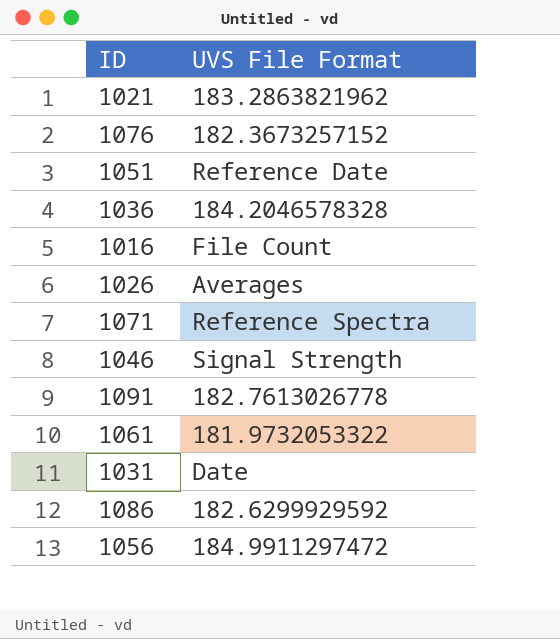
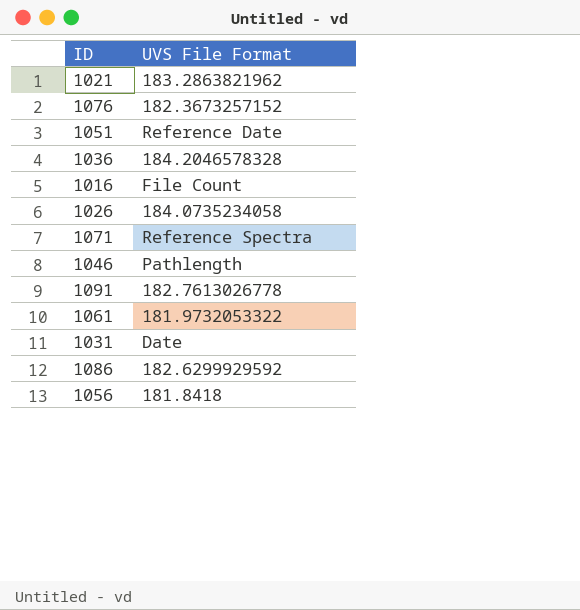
1026 | UVS File Format: Averages -> 184.0735234058
1046 | UVS File Format: Signal Strength -> Pathlength
1056 | UVS File Format: 184.9911297472 -> 181.8418

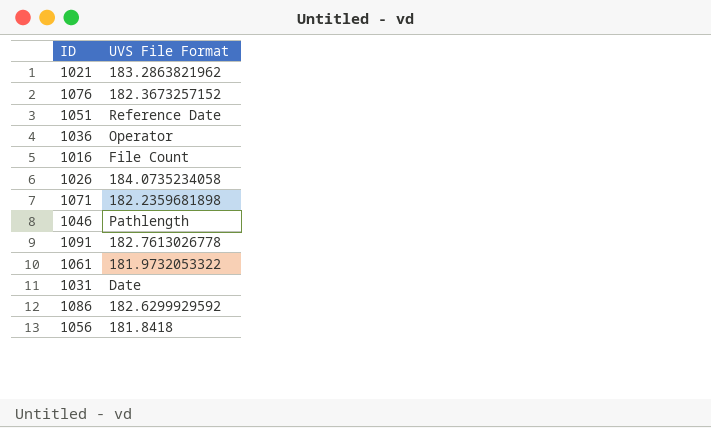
1036 | UVS File Format: 184.2046578328 -> Operator
1071 | UVS File Format: Reference Spectra -> 182.2359681898

